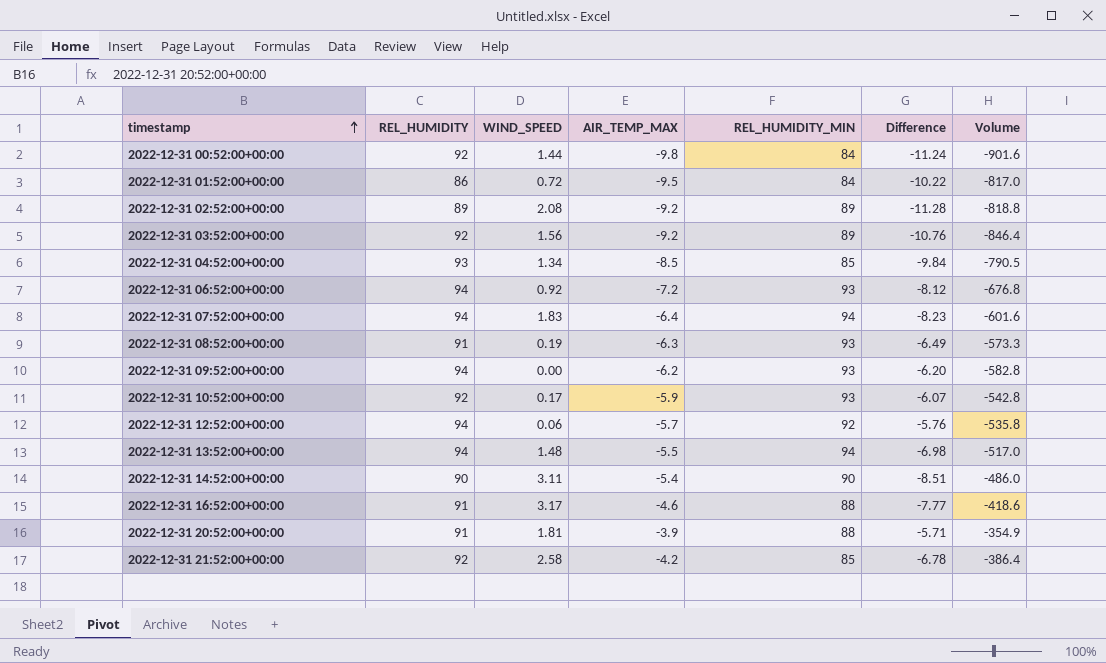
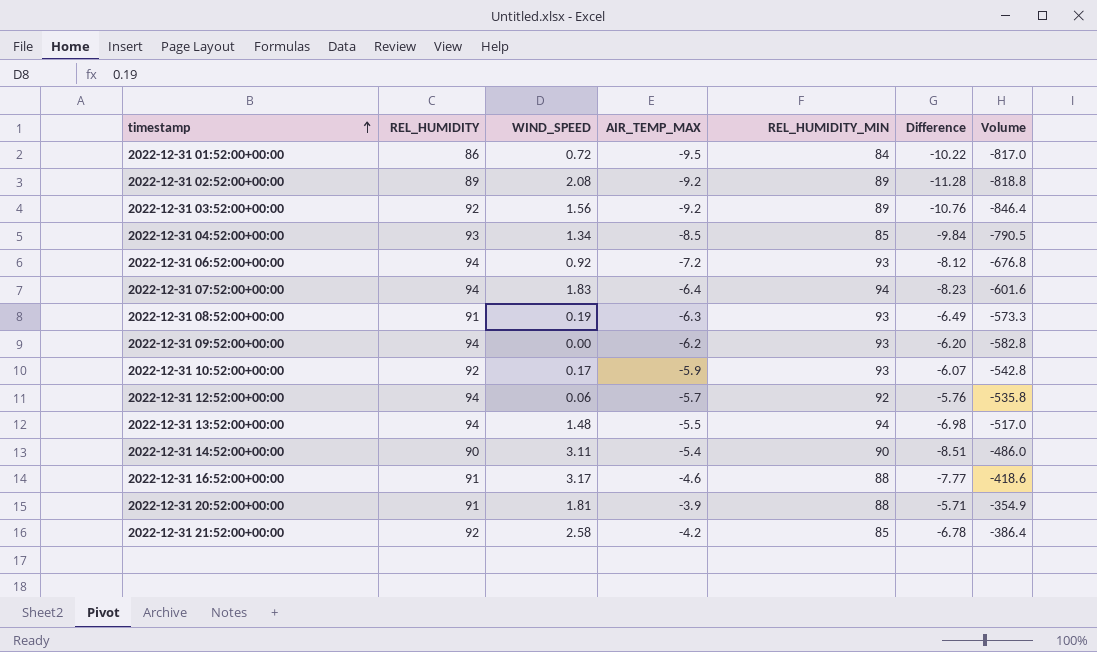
row 2022-12-31 00:52:00+00:00: 92 | 1.44 | -9.8 | 84 | -11.24 | -901.6 -> none

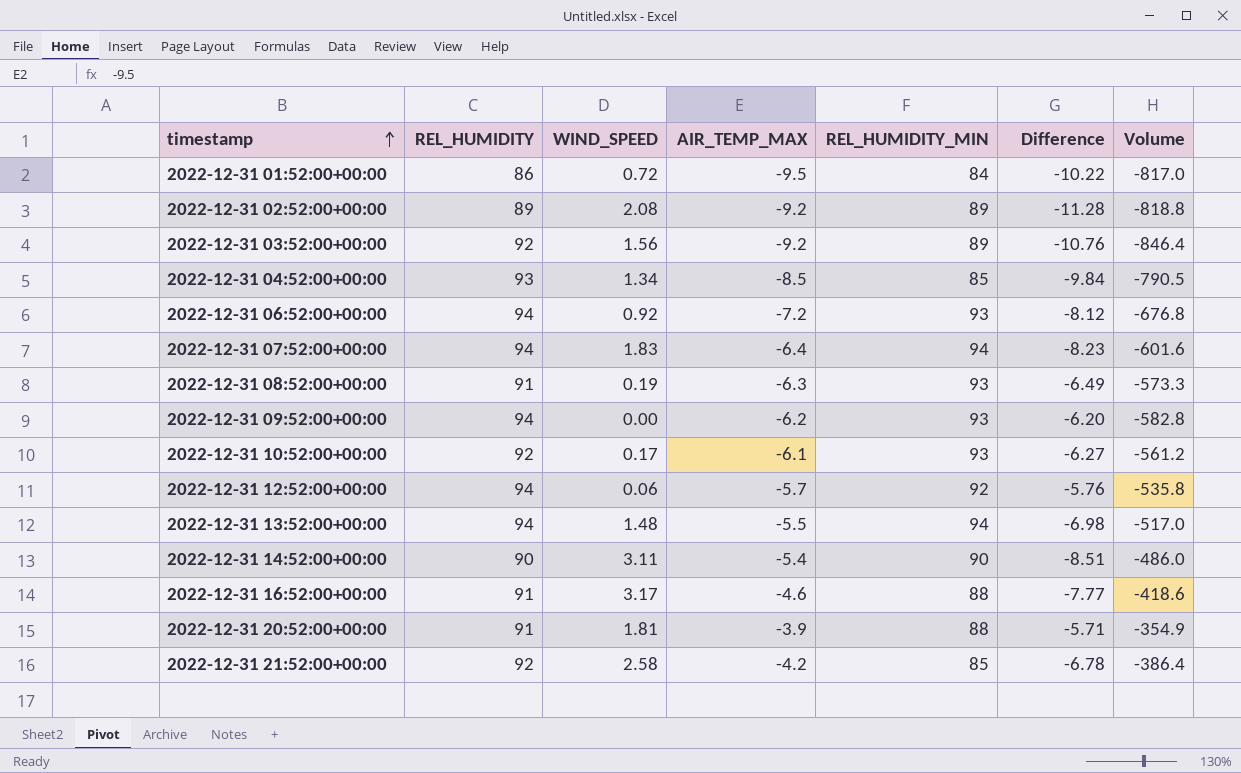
2022-12-31 10:52:00+00:00 | AIR_TEMP_MAX: -5.9 -> -6.1
2022-12-31 10:52:00+00:00 | Difference: -6.07 -> -6.27
2022-12-31 10:52:00+00:00 | Volume: -542.8 -> -561.2

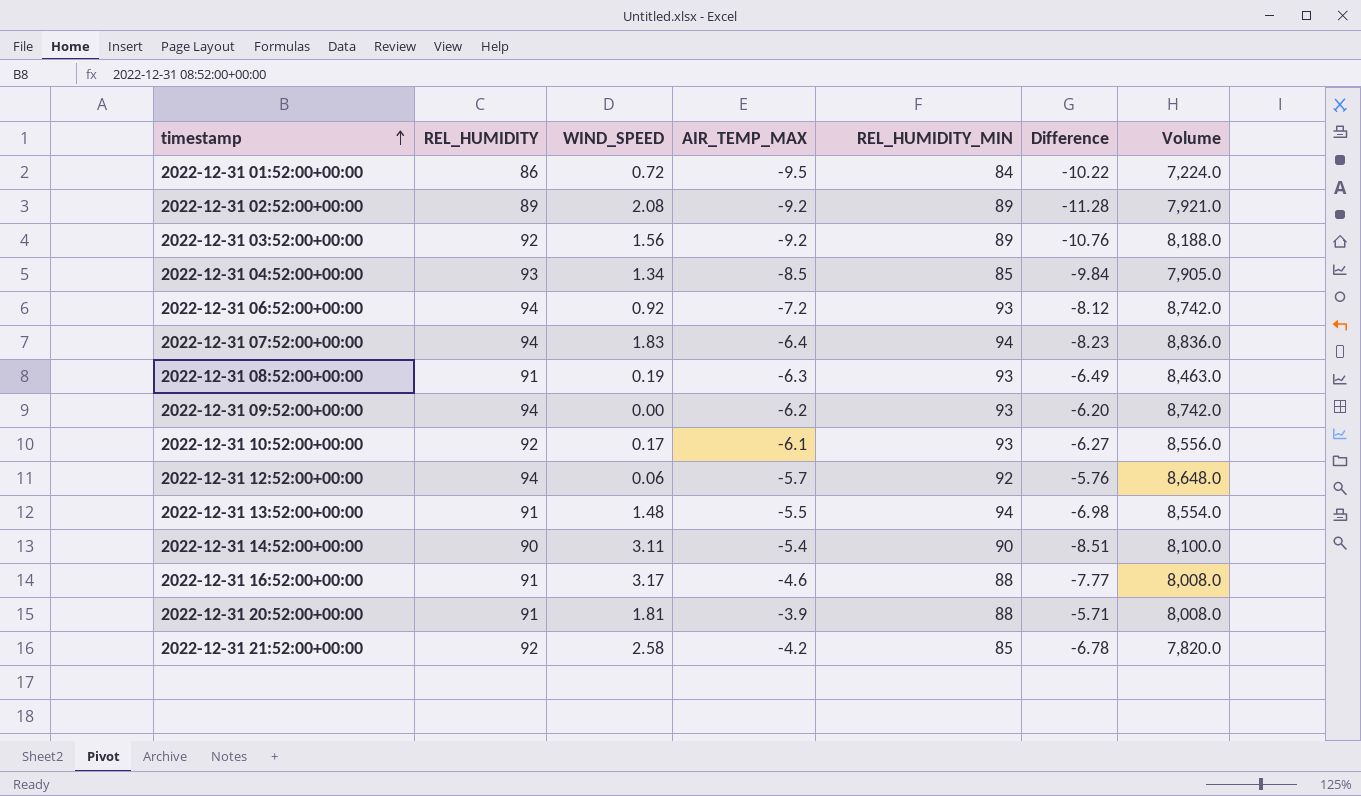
column Volume | formula: [REL_HUMIDITY] * [AIR_TEMP_MAX] -> [REL_HUMIDITY] * [REL_HUMIDITY_MIN]
2022-12-31 13:52:00+00:00 | REL_HUMIDITY: 94 -> 91

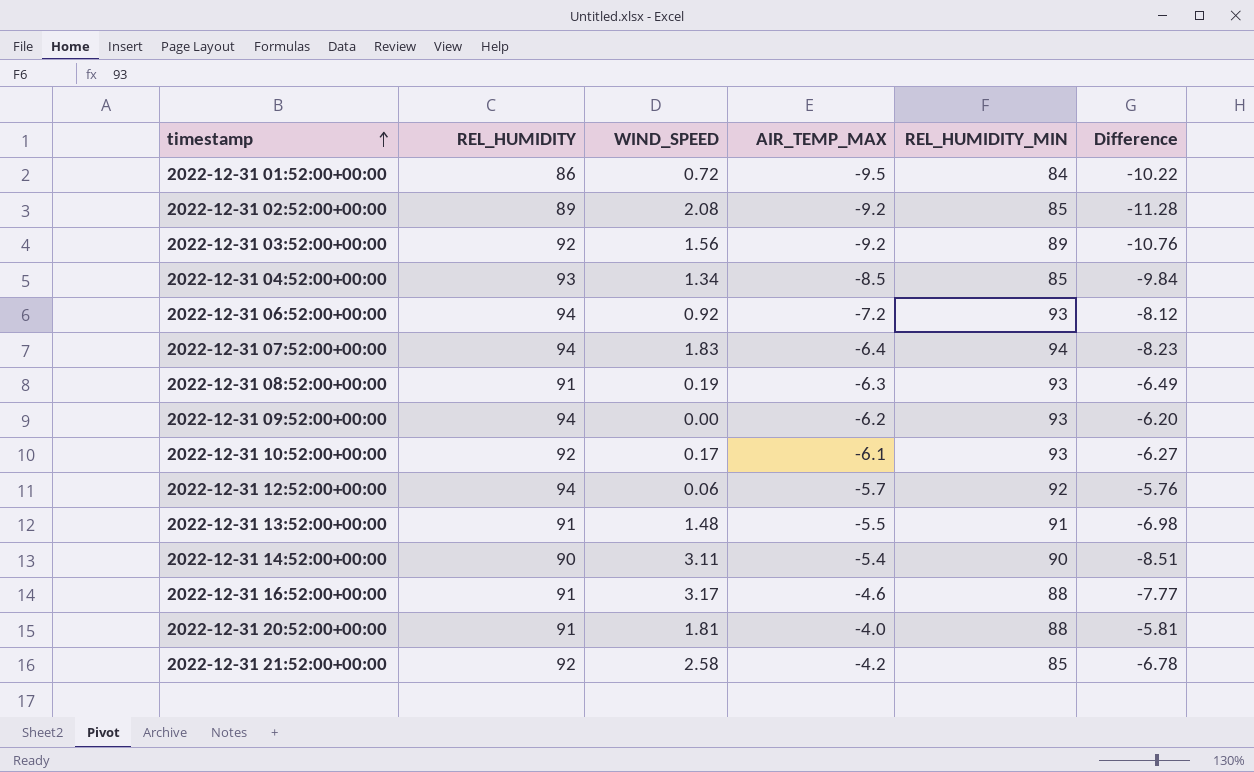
column Volume | formula: [REL_HUMIDITY] * [REL_HUMIDITY_MIN] -> none
2022-12-31 02:52:00+00:00 | REL_HUMIDITY_MIN: 89 -> 85
2022-12-31 13:52:00+00:00 | REL_HUMIDITY_MIN: 94 -> 91
2022-12-31 20:52:00+00:00 | AIR_TEMP_MAX: -3.9 -> -4.0
2022-12-31 20:52:00+00:00 | Difference: -5.71 -> -5.81

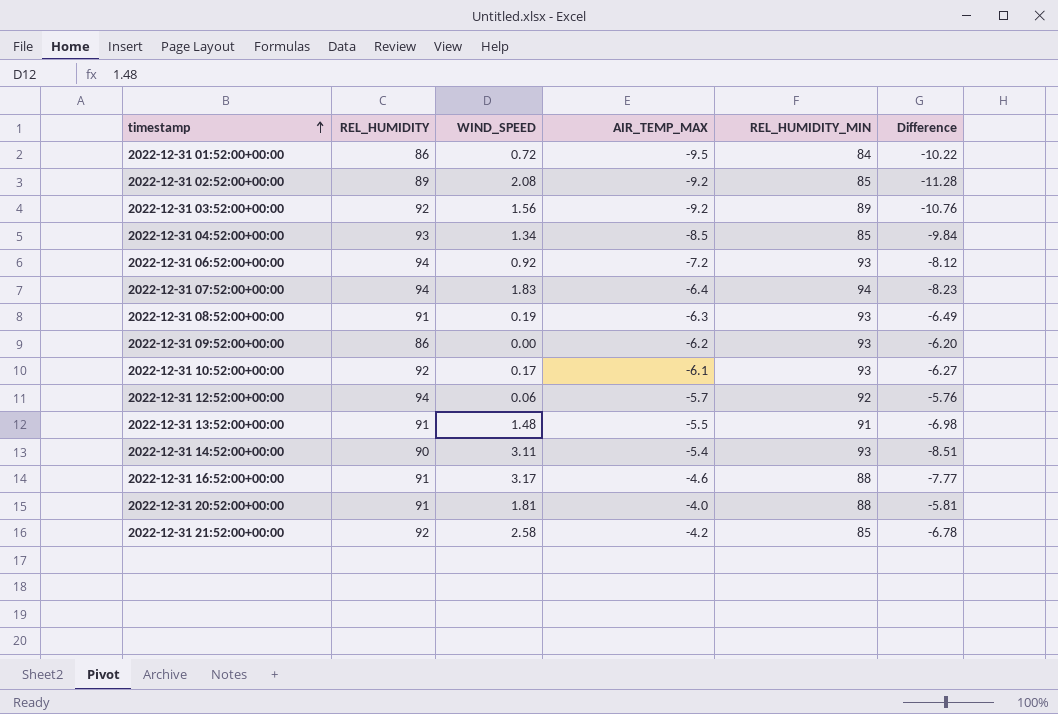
2022-12-31 09:52:00+00:00 | REL_HUMIDITY: 94 -> 86
2022-12-31 14:52:00+00:00 | REL_HUMIDITY_MIN: 90 -> 93

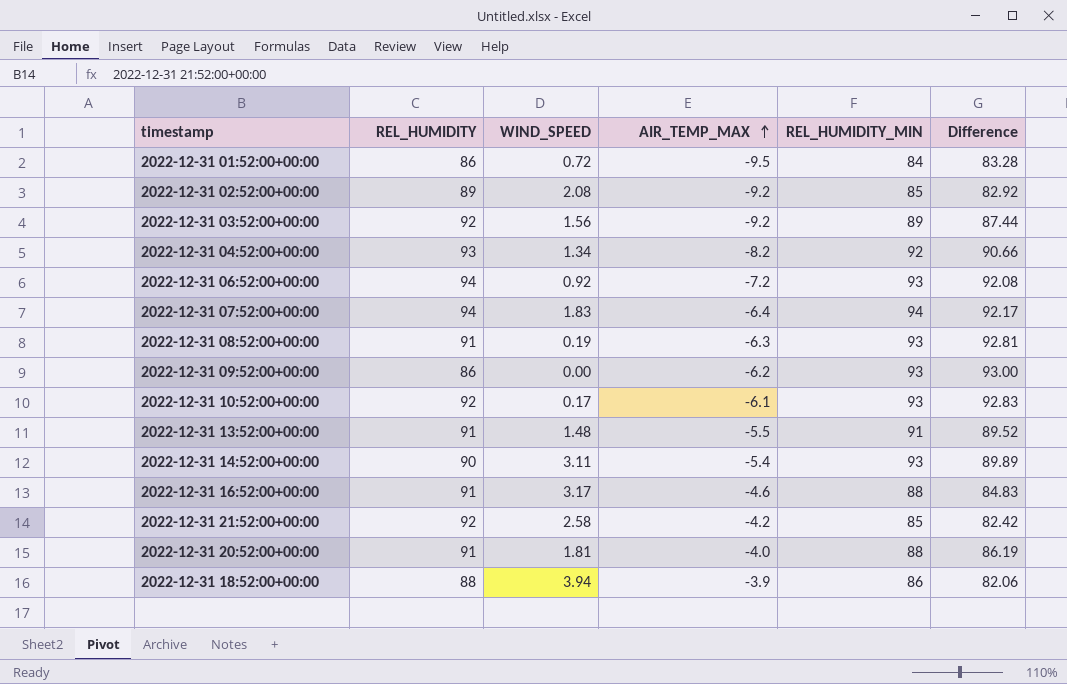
row order: timestamp ascending -> AIR_TEMP_MAX ascending
column Difference | formula: [AIR_TEMP_MAX] - [WIND_SPEED] -> [REL_HUMIDITY_MIN] - [WIND_SPEED]
row 2022-12-31 12:52:00+00:00: 94 | 0.06 | -5.7 | 92 | -5.76 -> none
2022-12-31 04:52:00+00:00 | AIR_TEMP_MAX: -8.5 -> -8.2
2022-12-31 04:52:00+00:00 | REL_HUMIDITY_MIN: 85 -> 92
row 2022-12-31 18:52:00+00:00: none -> 88 | 3.94 | -3.9 | 86 | 82.06

